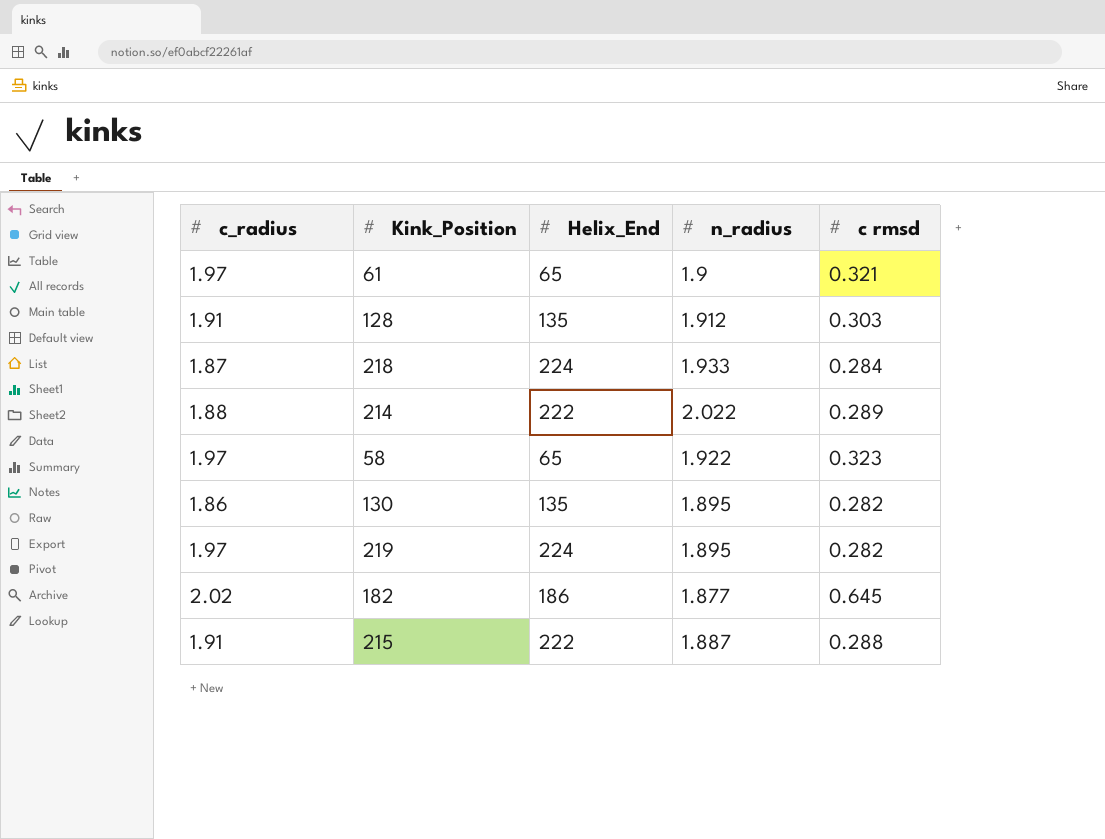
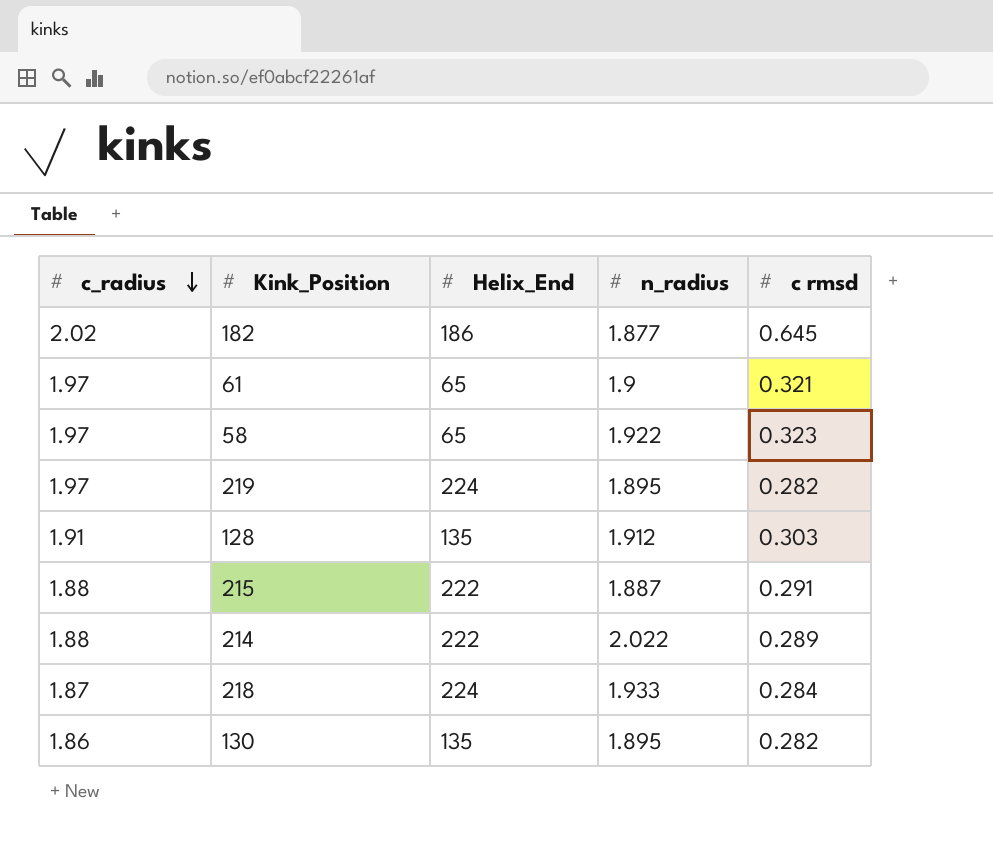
row order: none -> c_radius descending
215 | c_radius: 1.91 -> 1.88
215 | c rmsd: 0.288 -> 0.291

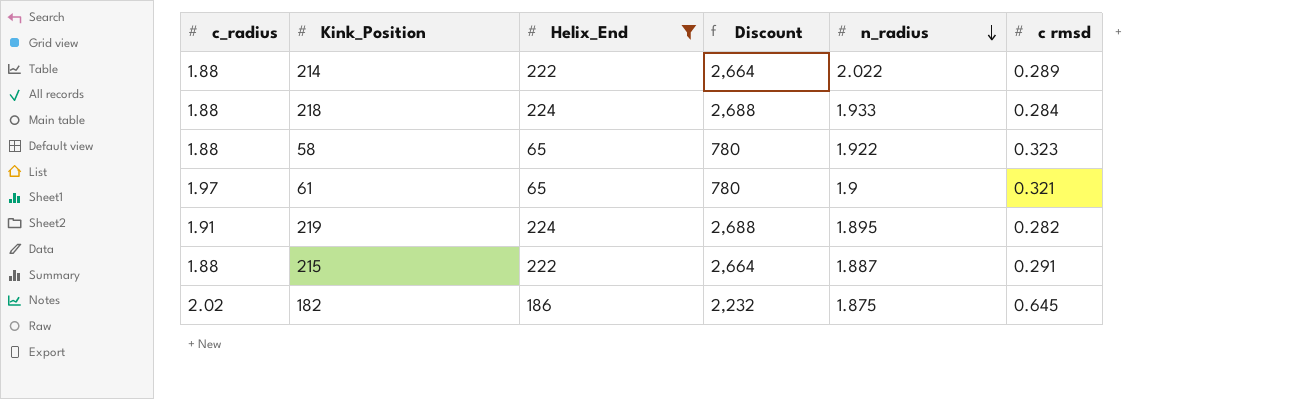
filter: none -> Helix_End != 135
row order: c_radius descending -> n_radius descending
column Discount | formula: none -> [Helix_End] * 12
218 | c_radius: 1.87 -> 1.88
58 | c_radius: 1.97 -> 1.88
219 | c_radius: 1.97 -> 1.91
182 | n_radius: 1.877 -> 1.875

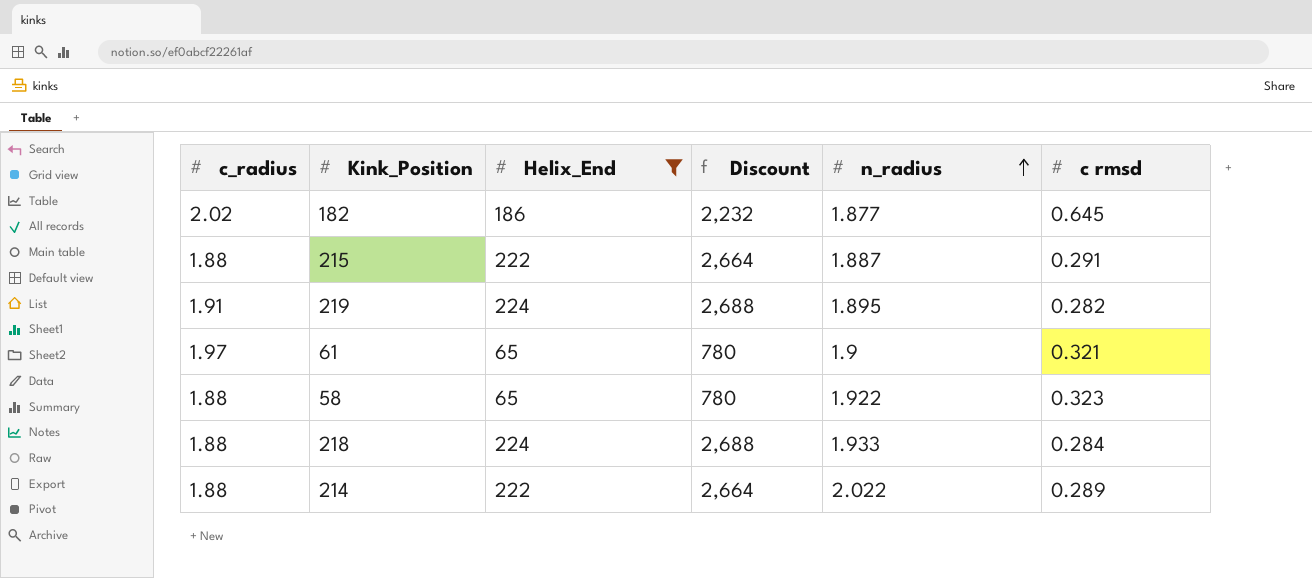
row order: n_radius descending -> n_radius ascending
182 | n_radius: 1.875 -> 1.877

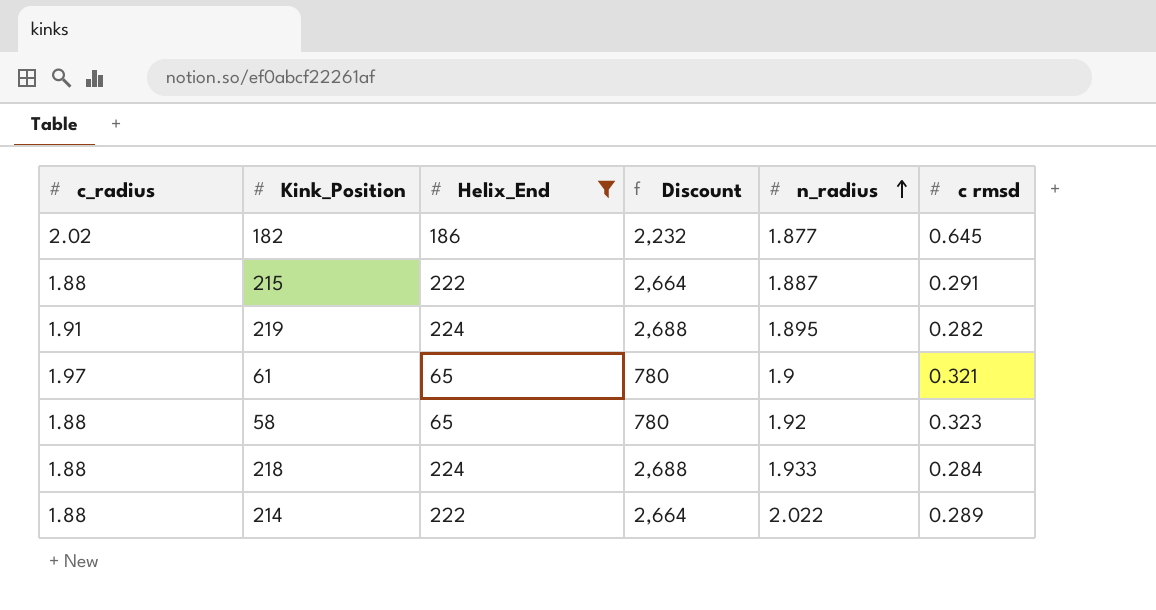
58 | n_radius: 1.922 -> 1.92

